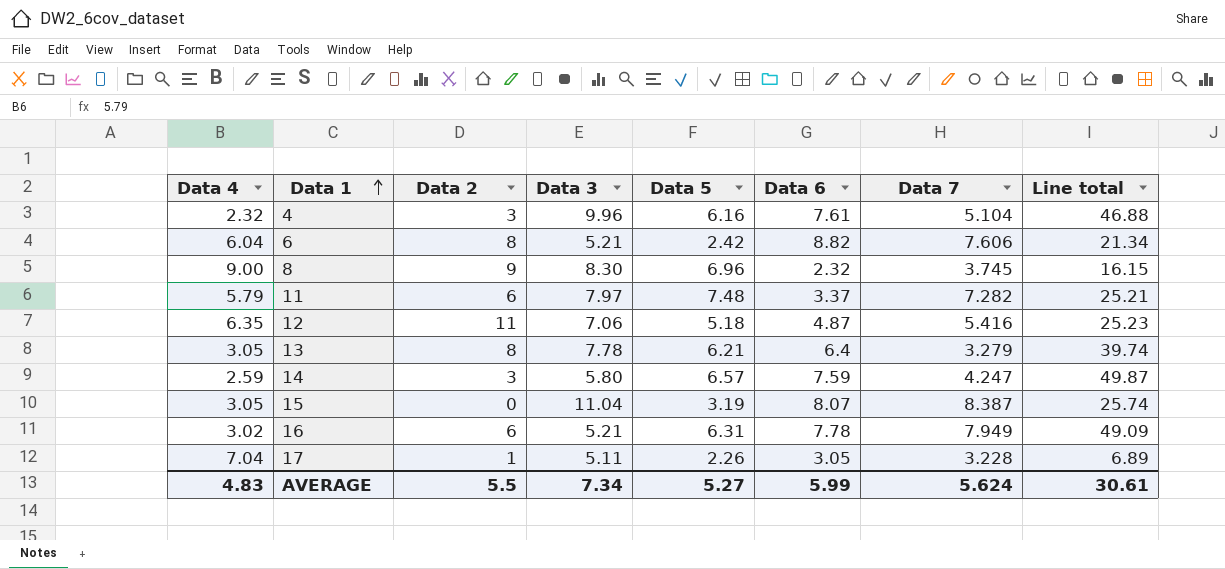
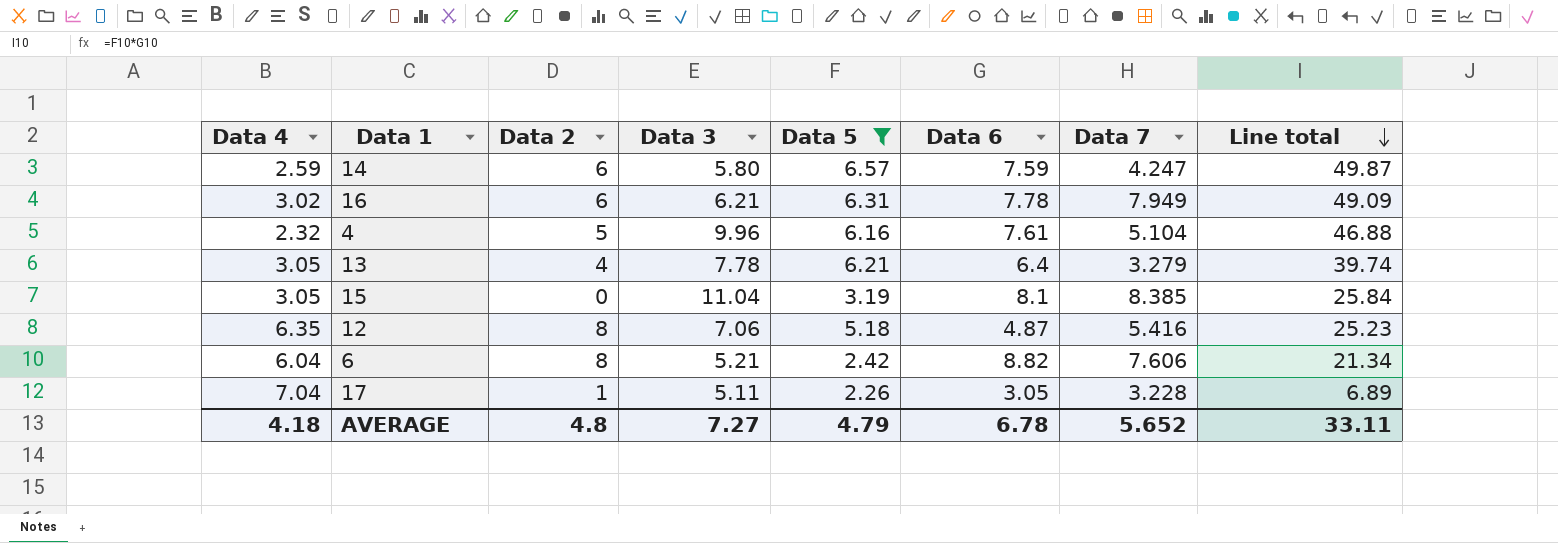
filter: none -> Data 5 <= 6.57
row order: Data 1 ascending -> Line total descending
14 | Data 2: 3 -> 6
16 | Data 3: 5.21 -> 6.21
4 | Data 2: 3 -> 5
13 | Data 2: 8 -> 4
15 | Data 6: 8.07 -> 8.1
15 | Data 7: 8.387 -> 8.385
15 | Line total: 25.74 -> 25.84
12 | Data 2: 11 -> 8
AVERAGE | Data 4: 4.83 -> 4.18
AVERAGE | Data 2: 5.5 -> 4.8
AVERAGE | Data 3: 7.34 -> 7.27
AVERAGE | Data 5: 5.27 -> 4.79
AVERAGE | Data 6: 5.99 -> 6.78
AVERAGE | Data 7: 5.624 -> 5.652
AVERAGE | Line total: 30.61 -> 33.11

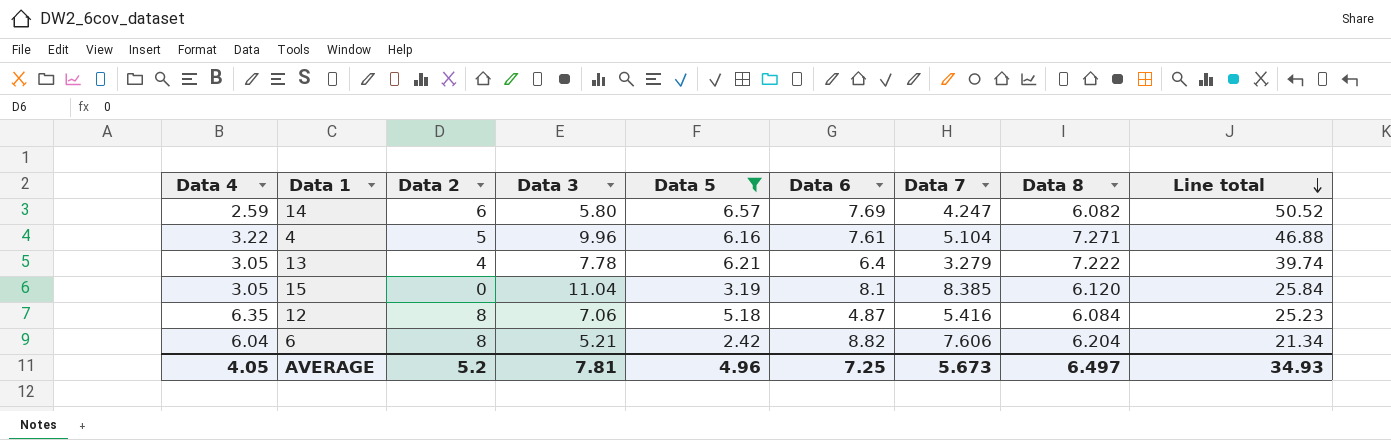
column Data 8 | position: none -> 8
row 16: 3.02 | 6 | 6.21 | 6.31 | 7.78 | 7.949 | 49.09 -> none
row 17: 7.04 | 1 | 5.11 | 2.26 | 3.05 | 3.228 | 6.89 -> none
14 | Data 6: 7.59 -> 7.69
14 | Line total: 49.87 -> 50.52
4 | Data 4: 2.32 -> 3.22
AVERAGE | Data 4: 4.18 -> 4.05
AVERAGE | Data 2: 4.8 -> 5.2
AVERAGE | Data 3: 7.27 -> 7.81
AVERAGE | Data 5: 4.79 -> 4.96
AVERAGE | Data 6: 6.78 -> 7.25
AVERAGE | Data 7: 5.652 -> 5.673
AVERAGE | Line total: 33.11 -> 34.93

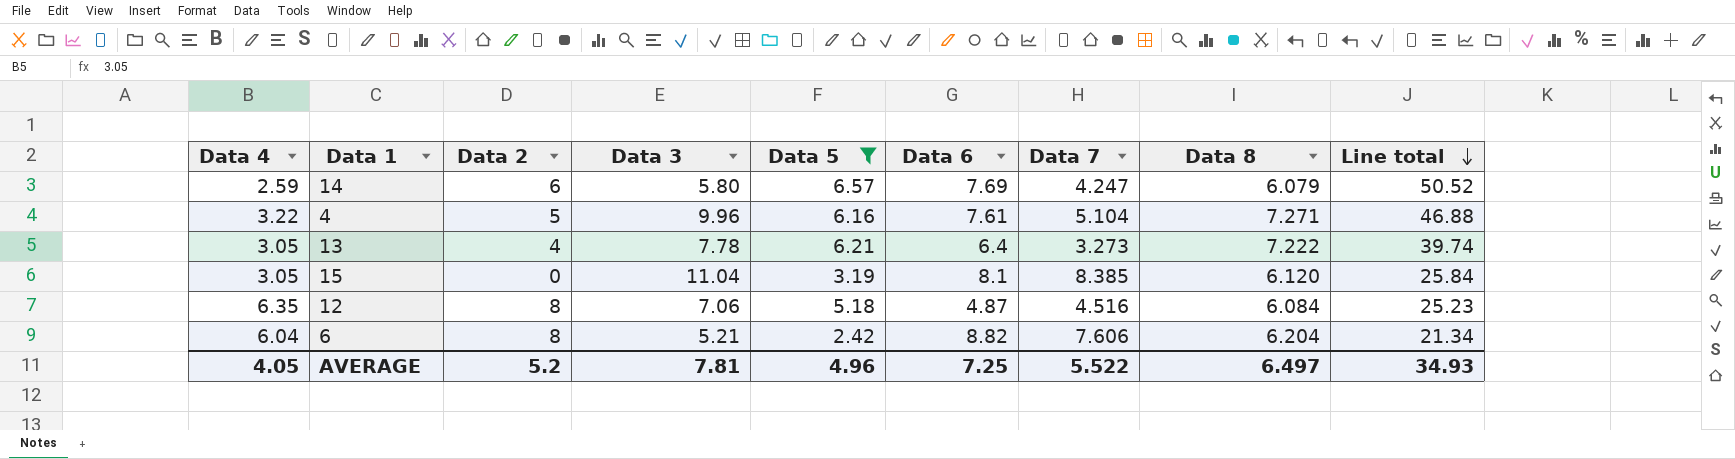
14 | Data 8: 6.082 -> 6.079
13 | Data 7: 3.279 -> 3.273
12 | Data 7: 5.416 -> 4.516
AVERAGE | Data 7: 5.673 -> 5.522

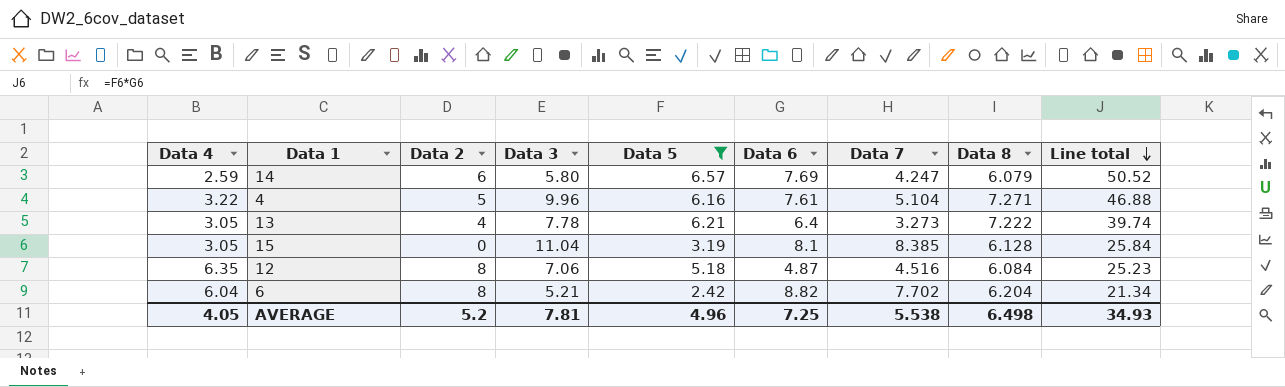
15 | Data 8: 6.120 -> 6.128
6 | Data 7: 7.606 -> 7.702
AVERAGE | Data 7: 5.522 -> 5.538
AVERAGE | Data 8: 6.497 -> 6.498

